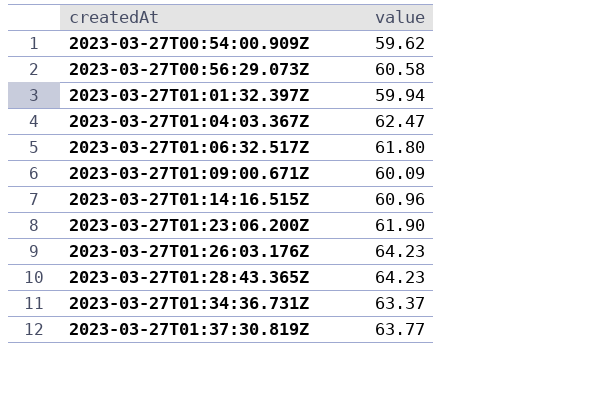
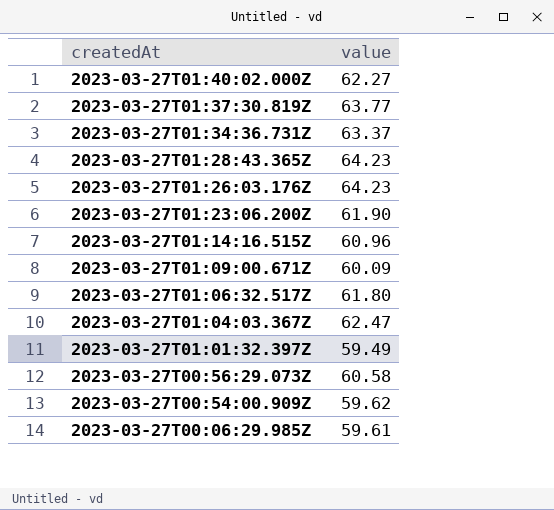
row order: createdAt ascending -> createdAt descending
row 2023-03-27T01:40:02.000Z: none -> 62.27
2023-03-27T01:01:32.397Z | value: 59.94 -> 59.49
row 2023-03-27T00:06:29.985Z: none -> 59.61

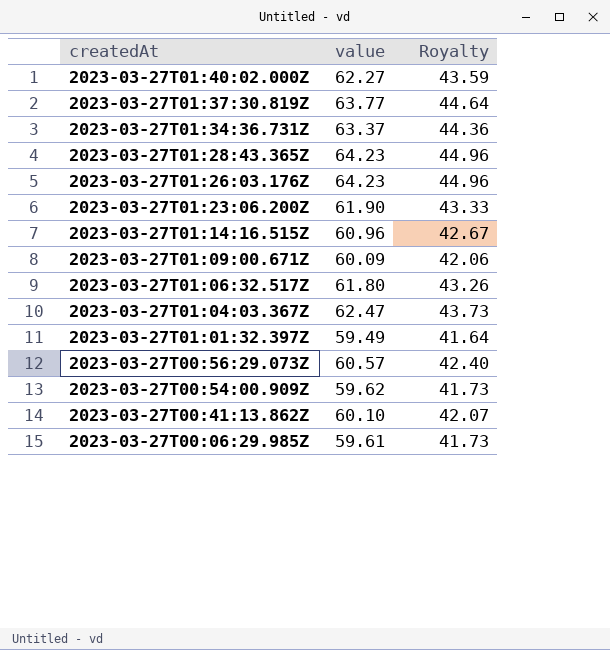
column Royalty | formula: none -> [value] * 0.7
2023-03-27T00:56:29.073Z | value: 60.58 -> 60.57
row 2023-03-27T00:41:13.862Z: none -> 60.10 | 42.07

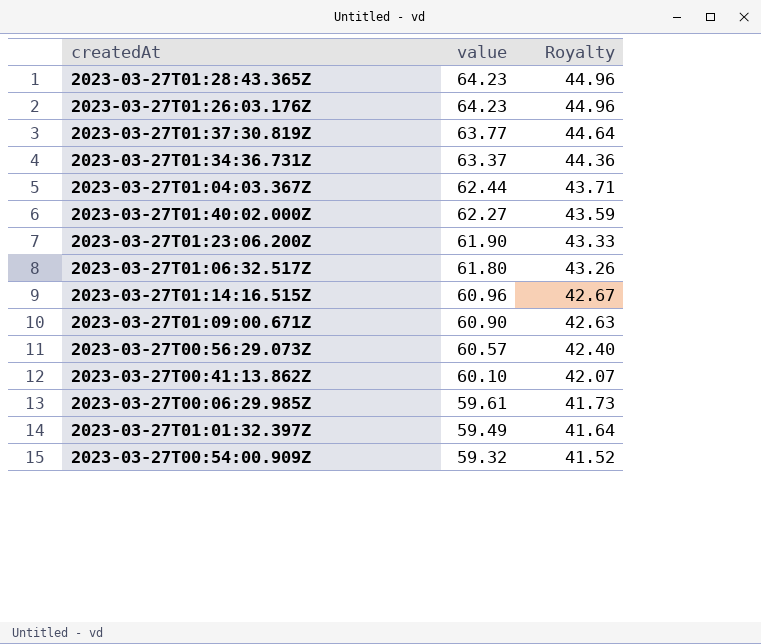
row order: createdAt descending -> value descending
2023-03-27T01:04:03.367Z | value: 62.47 -> 62.44
2023-03-27T01:04:03.367Z | Royalty: 43.73 -> 43.71
2023-03-27T01:09:00.671Z | value: 60.09 -> 60.90
2023-03-27T01:09:00.671Z | Royalty: 42.06 -> 42.63
2023-03-27T00:54:00.909Z | value: 59.62 -> 59.32
2023-03-27T00:54:00.909Z | Royalty: 41.73 -> 41.52

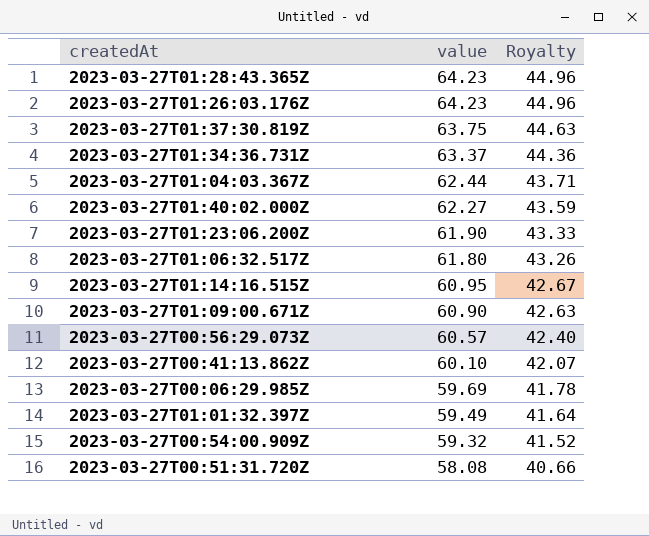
2023-03-27T01:37:30.819Z | value: 63.77 -> 63.75
2023-03-27T01:37:30.819Z | Royalty: 44.64 -> 44.63
2023-03-27T01:14:16.515Z | value: 60.96 -> 60.95
2023-03-27T00:06:29.985Z | value: 59.61 -> 59.69
2023-03-27T00:06:29.985Z | Royalty: 41.73 -> 41.78
row 2023-03-27T00:51:31.720Z: none -> 58.08 | 40.66

